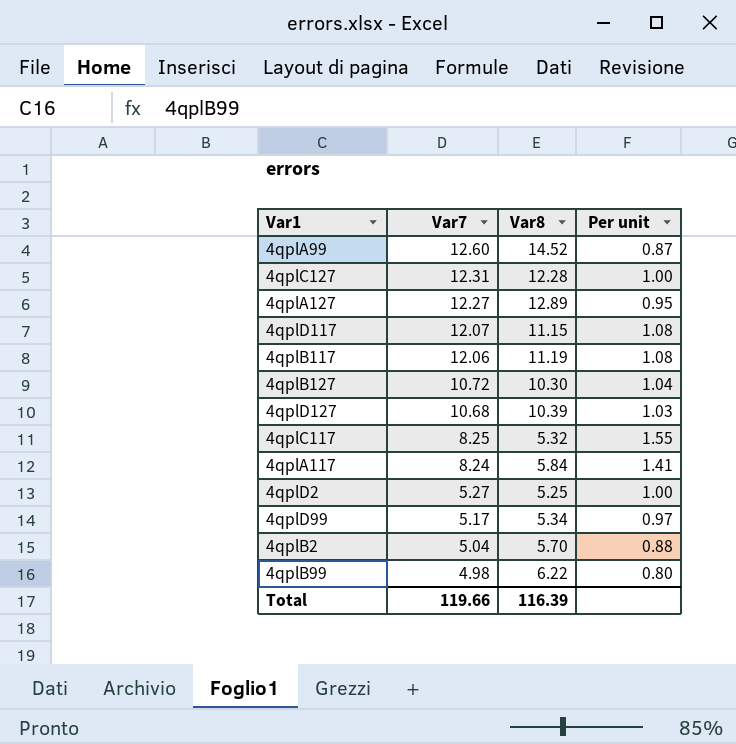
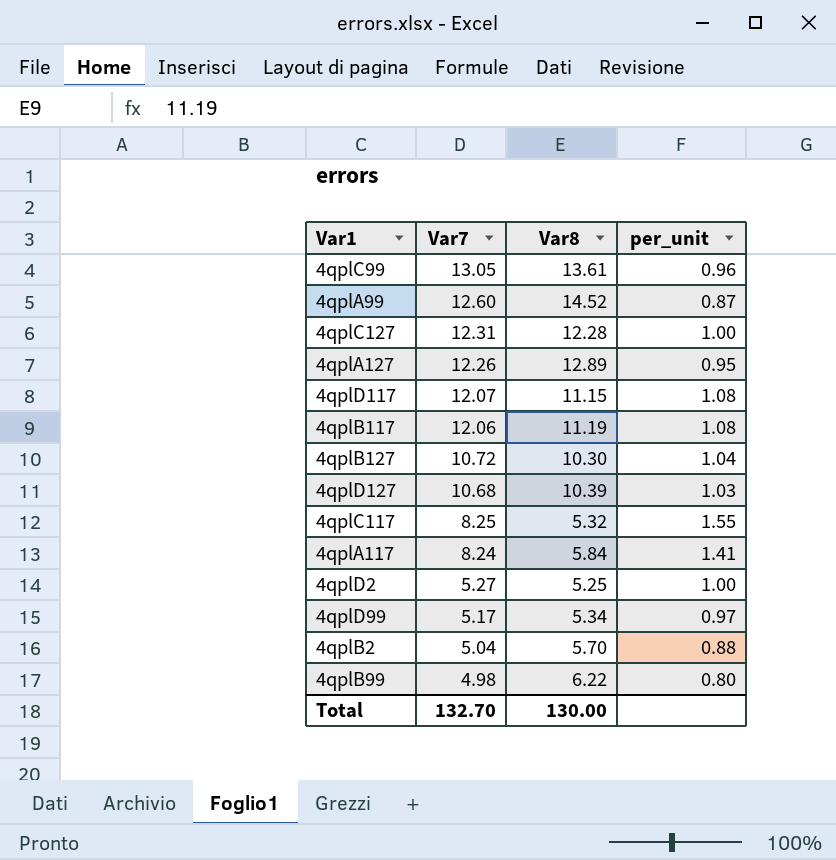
column name: Per unit -> per_unit
row 4qplC99: none -> 13.05 | 13.61 | 0.96
4qplA127 | Var7: 12.27 -> 12.26
Total | Var7: 119.66 -> 132.70
Total | Var8: 116.39 -> 130.00

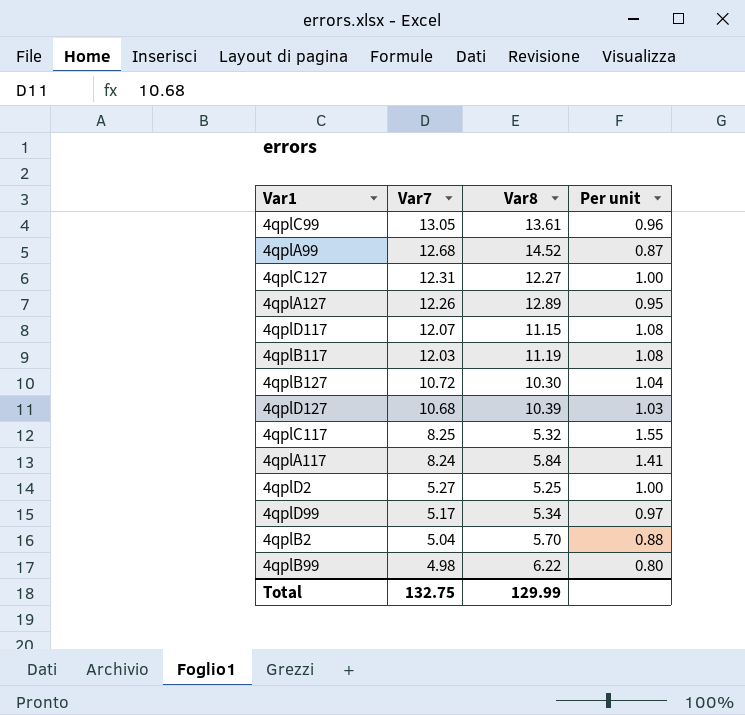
column name: per_unit -> Per unit
4qplA99 | Var7: 12.60 -> 12.68
4qplC127 | Var8: 12.28 -> 12.27
4qplB117 | Var7: 12.06 -> 12.03
Total | Var7: 132.70 -> 132.75
Total | Var8: 130.00 -> 129.99

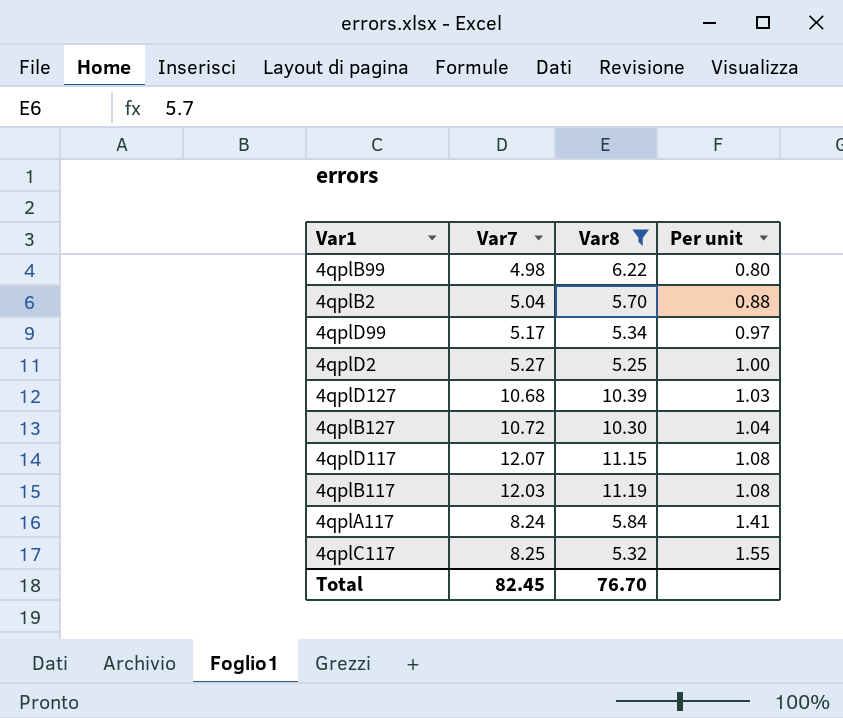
filter: none -> Var8 <= 11.19
row order: Var7 descending -> Per unit ascending
Total | Var7: 132.75 -> 82.45
Total | Var8: 129.99 -> 76.70

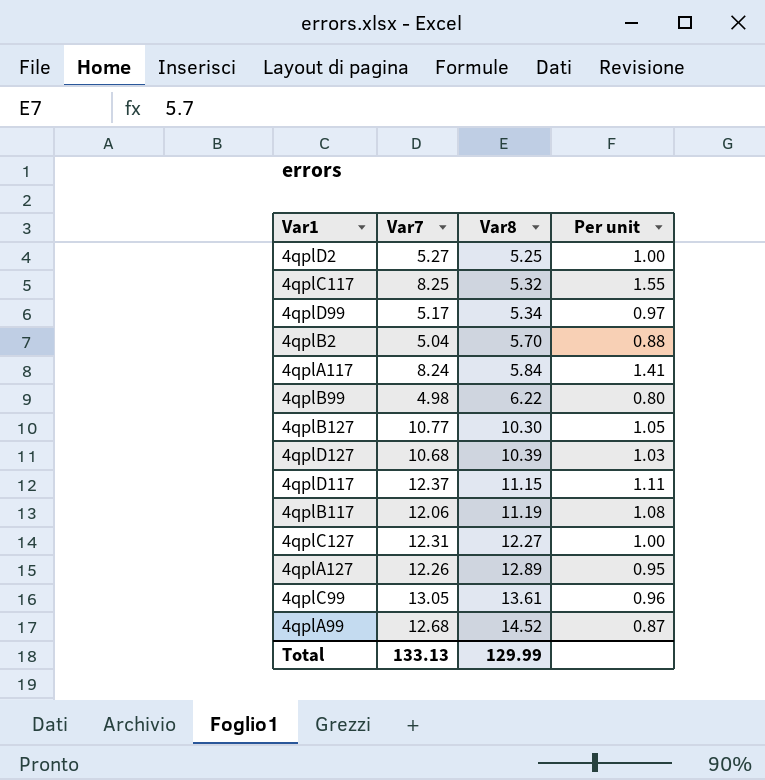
filter: Var8 <= 11.19 -> none
row order: Per unit ascending -> Var8 ascending
4qplB127 | Var7: 10.72 -> 10.77
4qplB127 | Per unit: 1.04 -> 1.05
4qplD117 | Var7: 12.07 -> 12.37
4qplD117 | Per unit: 1.08 -> 1.11
4qplB117 | Var7: 12.03 -> 12.06
Total | Var7: 82.45 -> 133.13
Total | Var8: 76.70 -> 129.99

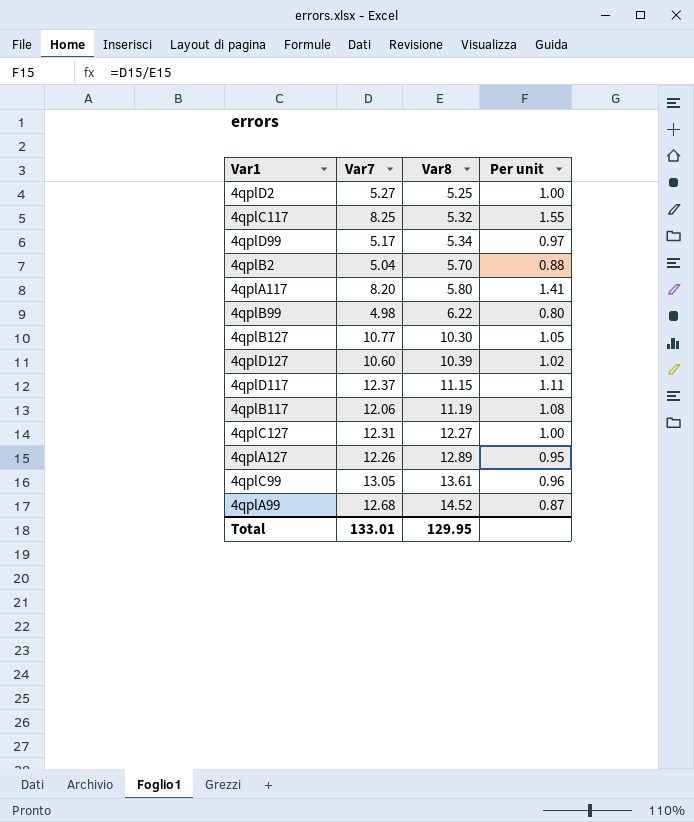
4qplA117 | Var7: 8.24 -> 8.20
4qplA117 | Var8: 5.84 -> 5.80
4qplD127 | Var7: 10.68 -> 10.60
4qplD127 | Per unit: 1.03 -> 1.02
Total | Var7: 133.13 -> 133.01
Total | Var8: 129.99 -> 129.95

